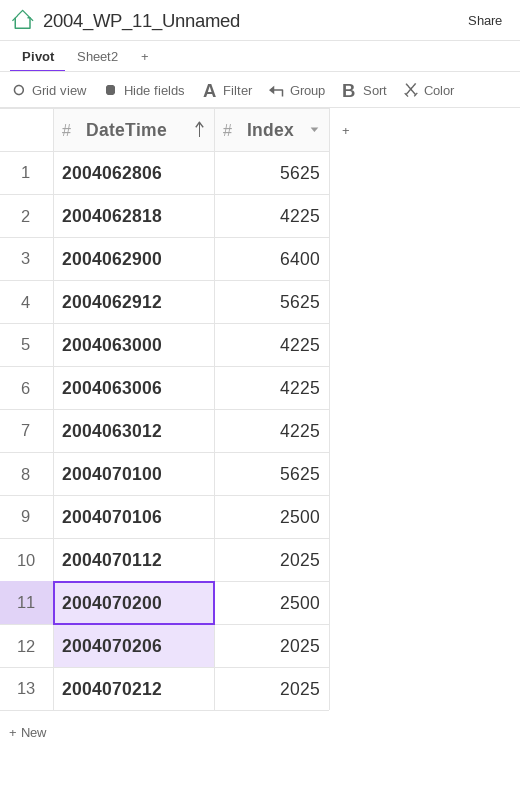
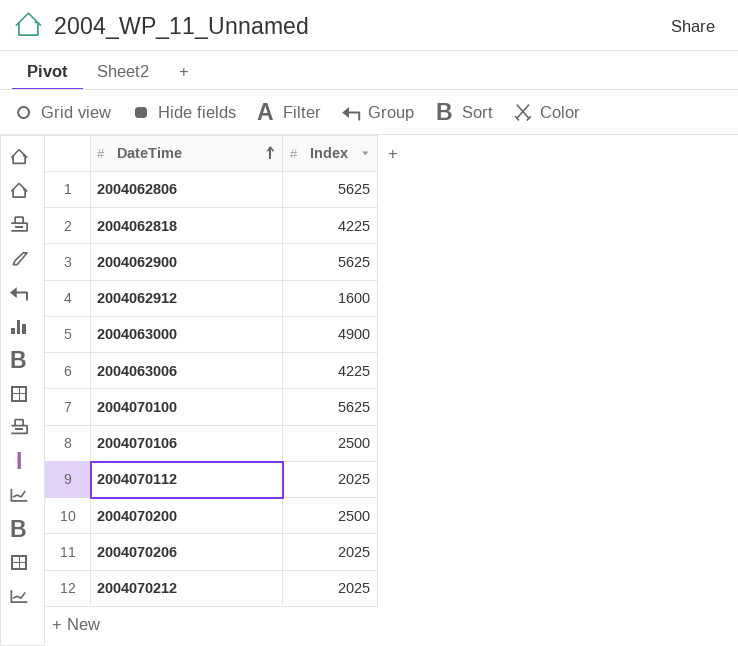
row 2004063012: 4225 -> none
2004062900 | Index: 6400 -> 5625
2004062912 | Index: 5625 -> 1600
2004063000 | Index: 4225 -> 4900

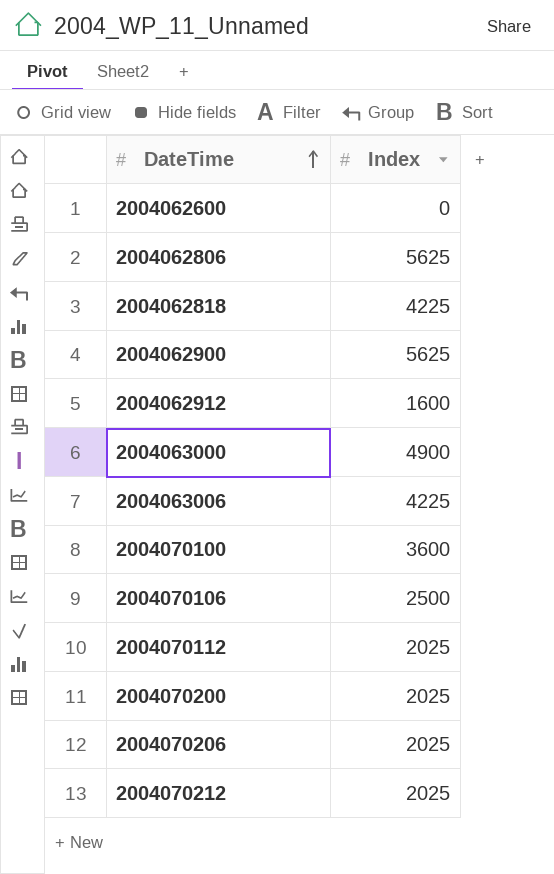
row 2004062600: none -> 0
2004070100 | Index: 5625 -> 3600
2004070200 | Index: 2500 -> 2025

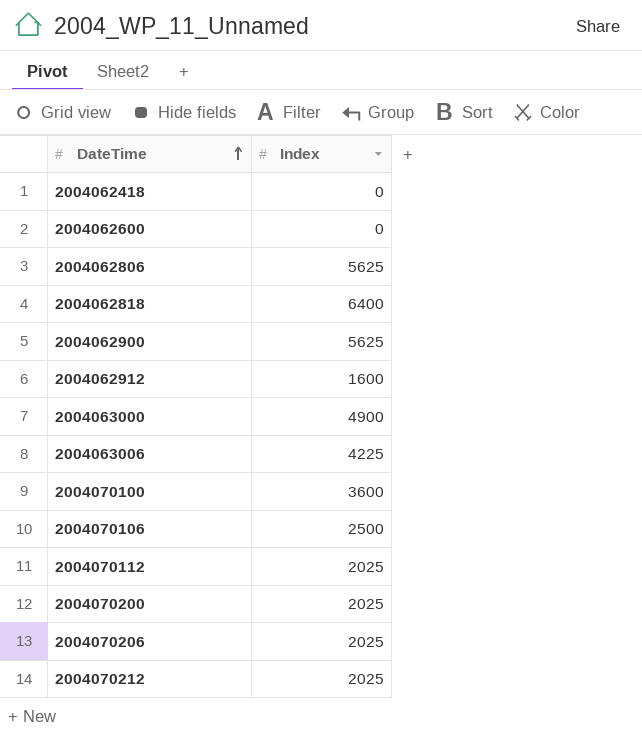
row 2004062418: none -> 0
2004062818 | Index: 4225 -> 6400

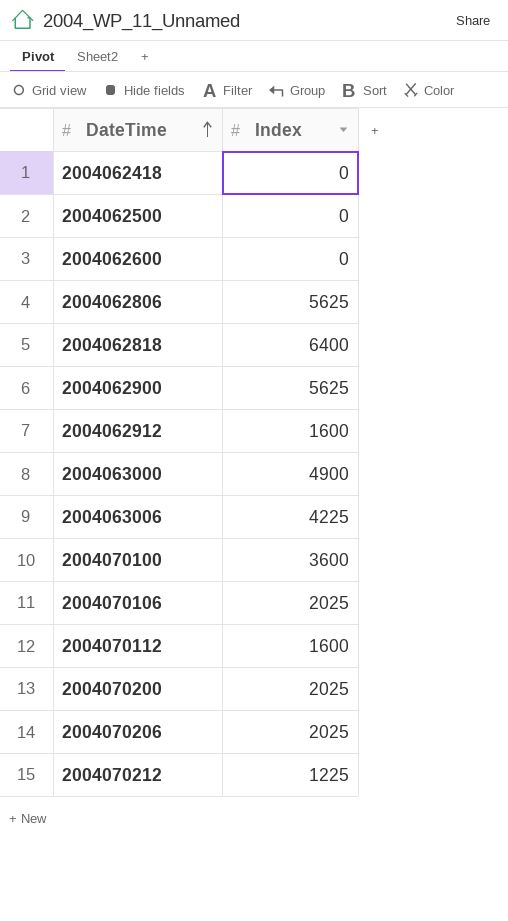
row 2004062500: none -> 0
2004070106 | Index: 2500 -> 2025
2004070112 | Index: 2025 -> 1600
2004070212 | Index: 2025 -> 1225

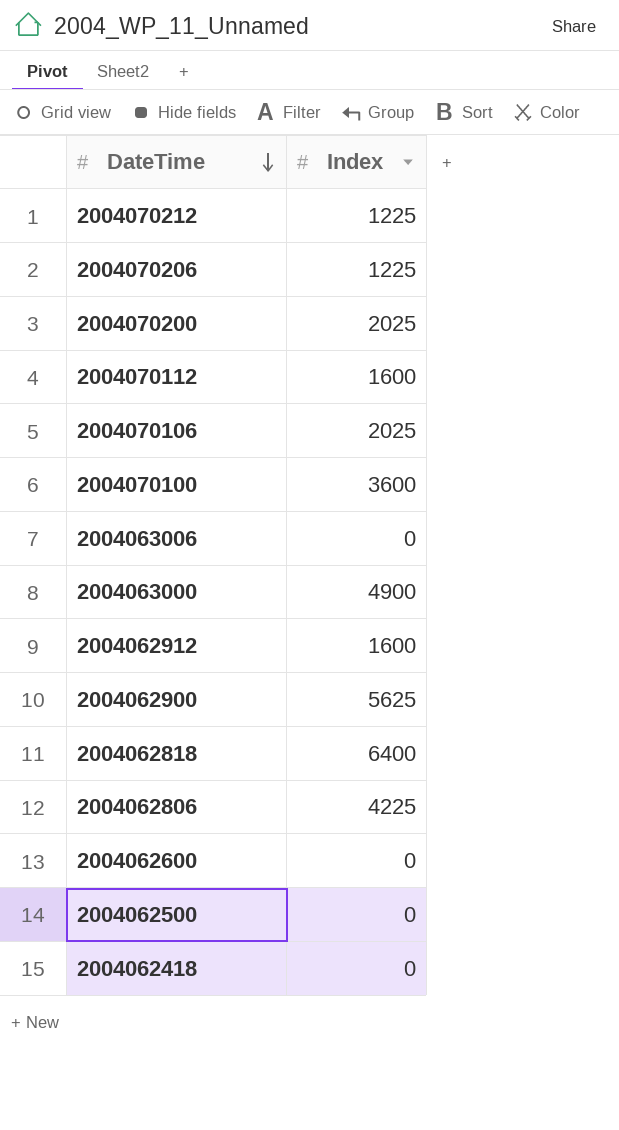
row order: DateTime ascending -> DateTime descending
2004070206 | Index: 2025 -> 1225
2004063006 | Index: 4225 -> 0
2004062806 | Index: 5625 -> 4225

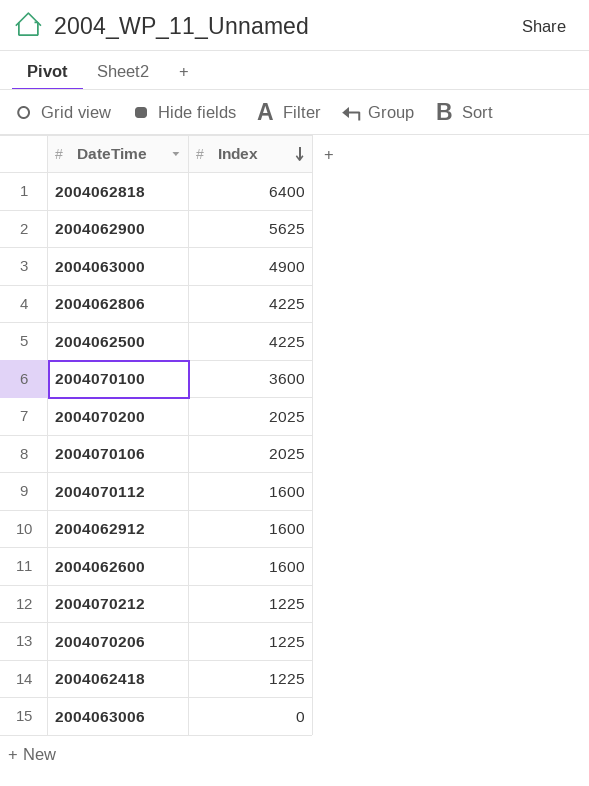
row order: DateTime descending -> Index descending
2004062500 | Index: 0 -> 4225
2004062600 | Index: 0 -> 1600
2004062418 | Index: 0 -> 1225

